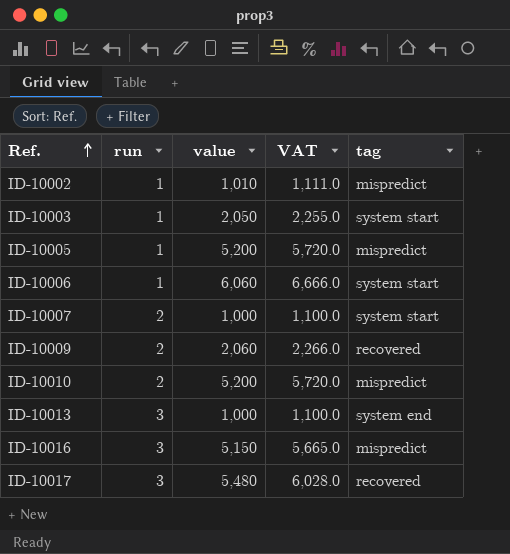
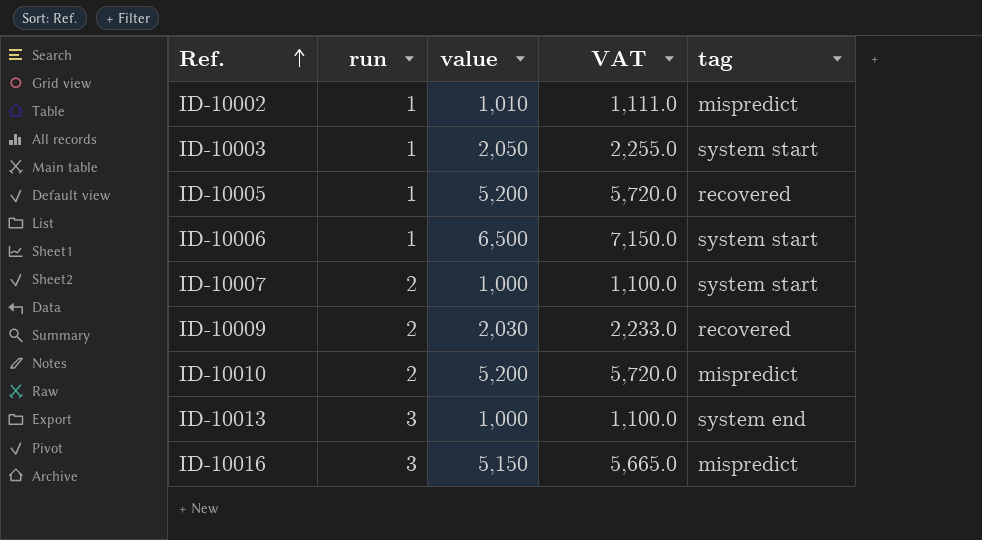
row ID-10017: 3 | 5,480 | 6,028.0 | recovered -> none
ID-10005 | tag: mispredict -> recovered
ID-10006 | value: 6,060 -> 6,500
ID-10006 | VAT: 6,666.0 -> 7,150.0
ID-10009 | value: 2,060 -> 2,030
ID-10009 | VAT: 2,266.0 -> 2,233.0

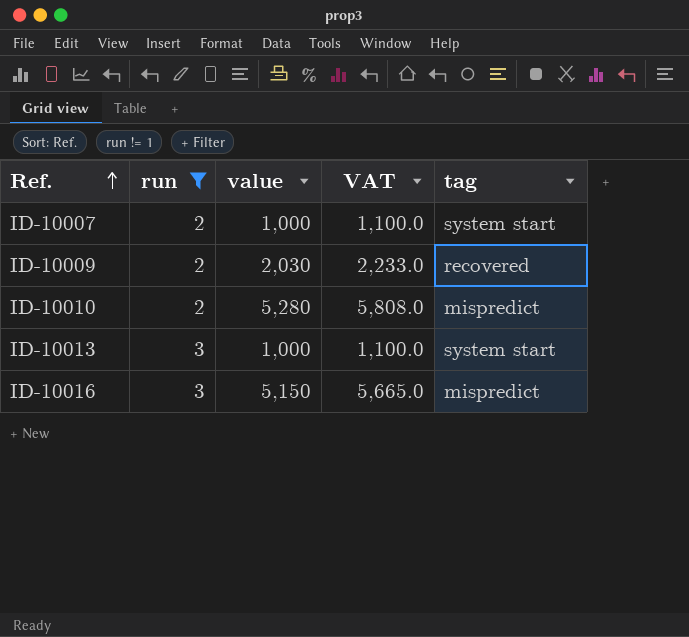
filter: none -> run != 1
ID-10010 | value: 5,200 -> 5,280
ID-10010 | VAT: 5,720.0 -> 5,808.0
ID-10013 | tag: system end -> system start

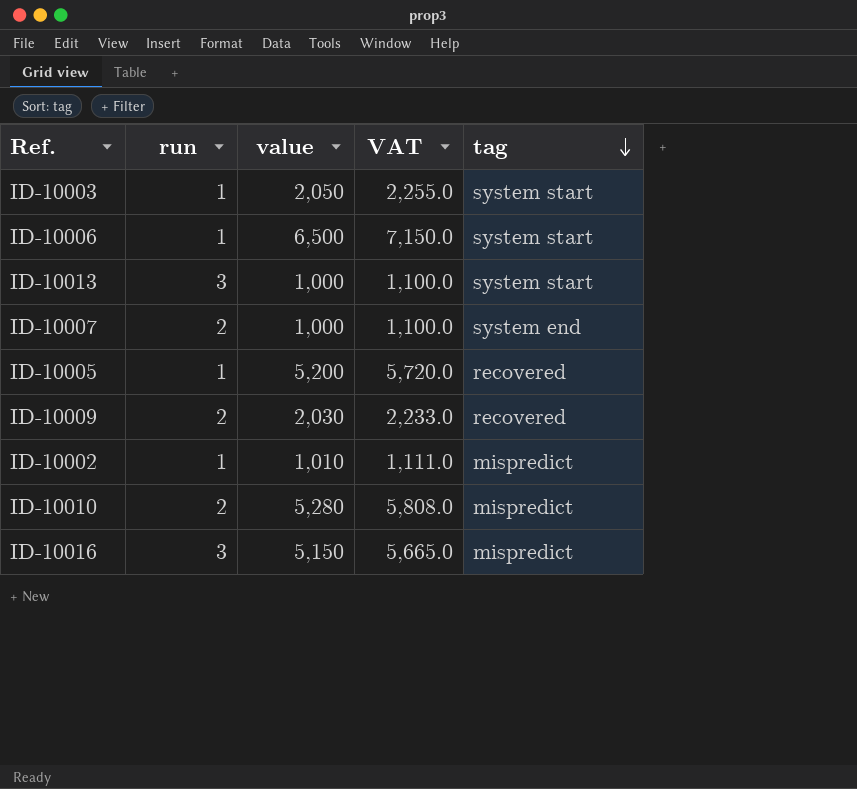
filter: run != 1 -> none
row order: Ref. ascending -> tag descending
ID-10007 | tag: system start -> system end

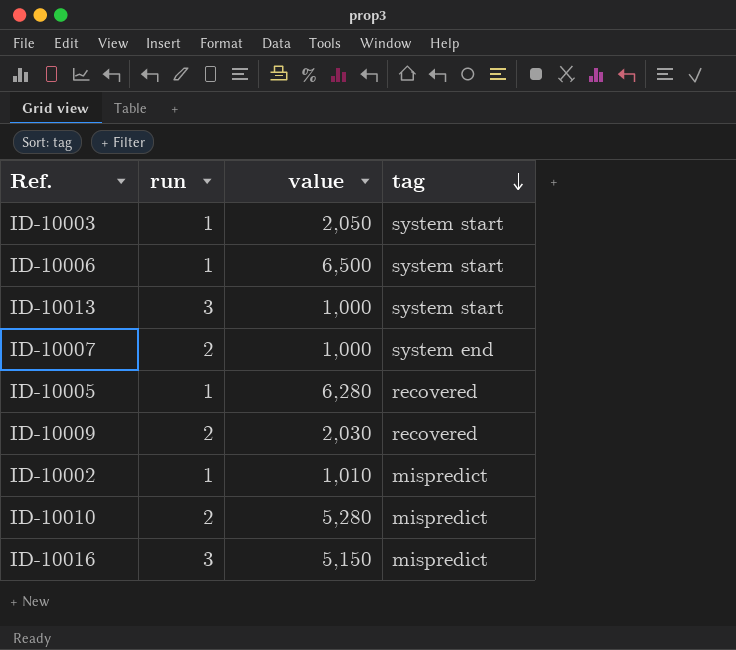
column VAT | formula: [value] * 1.1 -> none
ID-10005 | value: 5,200 -> 6,280

